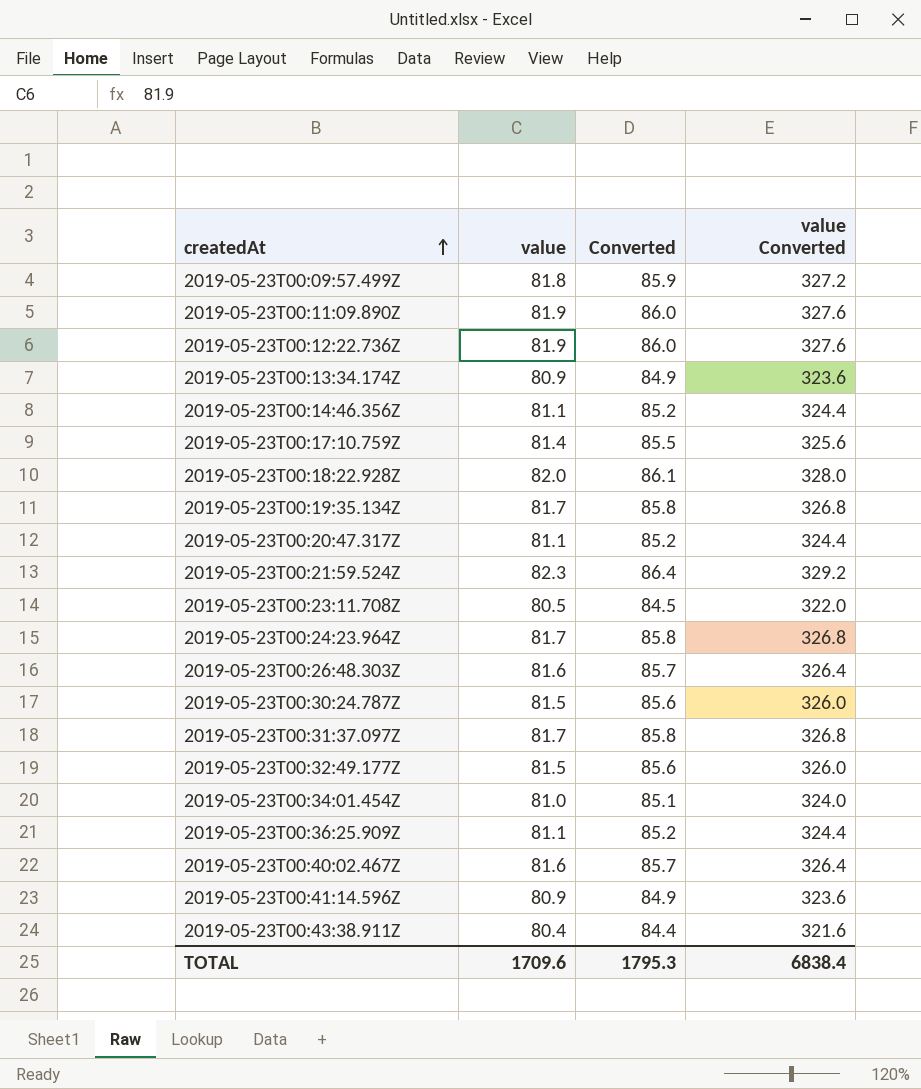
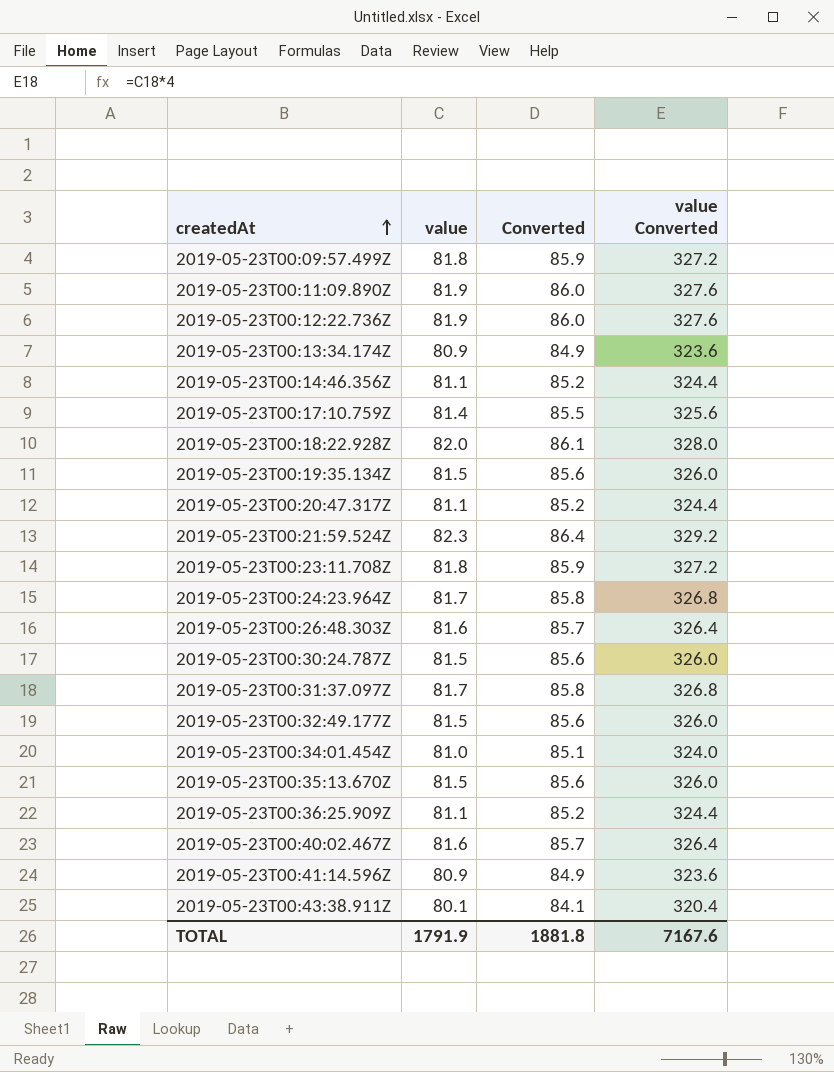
2019-05-23T00:19:35.134Z | value: 81.7 -> 81.5
2019-05-23T00:19:35.134Z | Converted: 85.8 -> 85.6
2019-05-23T00:19:35.134Z | value Converted: 326.8 -> 326.0
2019-05-23T00:23:11.708Z | value: 80.5 -> 81.8
2019-05-23T00:23:11.708Z | Converted: 84.5 -> 85.9
2019-05-23T00:23:11.708Z | value Converted: 322.0 -> 327.2
row 2019-05-23T00:35:13.670Z: none -> 81.5 | 85.6 | 326.0
2019-05-23T00:43:38.911Z | value: 80.4 -> 80.1
2019-05-23T00:43:38.911Z | Converted: 84.4 -> 84.1
2019-05-23T00:43:38.911Z | value Converted: 321.6 -> 320.4
TOTAL | value: 1709.6 -> 1791.9
TOTAL | Converted: 1795.3 -> 1881.8
TOTAL | value Converted: 6838.4 -> 7167.6

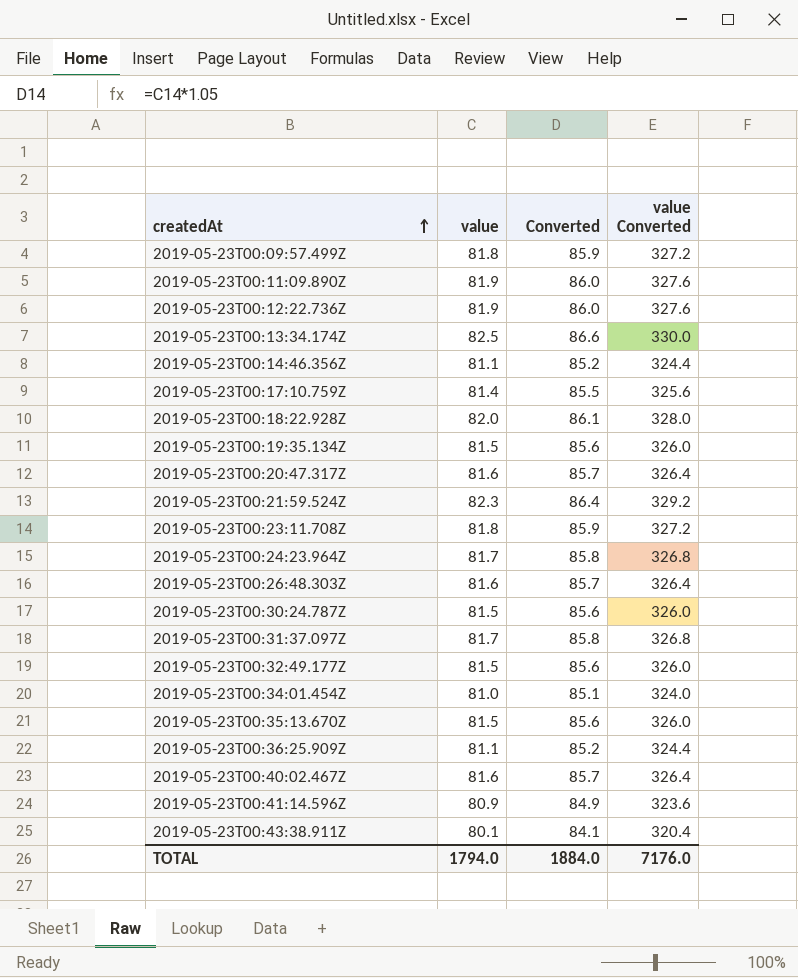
2019-05-23T00:13:34.174Z | value: 80.9 -> 82.5
2019-05-23T00:13:34.174Z | Converted: 84.9 -> 86.6
2019-05-23T00:13:34.174Z | value Converted: 323.6 -> 330.0
2019-05-23T00:20:47.317Z | value: 81.1 -> 81.6
2019-05-23T00:20:47.317Z | Converted: 85.2 -> 85.7
2019-05-23T00:20:47.317Z | value Converted: 324.4 -> 326.4
TOTAL | value: 1791.9 -> 1794.0
TOTAL | Converted: 1881.8 -> 1884.0
TOTAL | value Converted: 7167.6 -> 7176.0

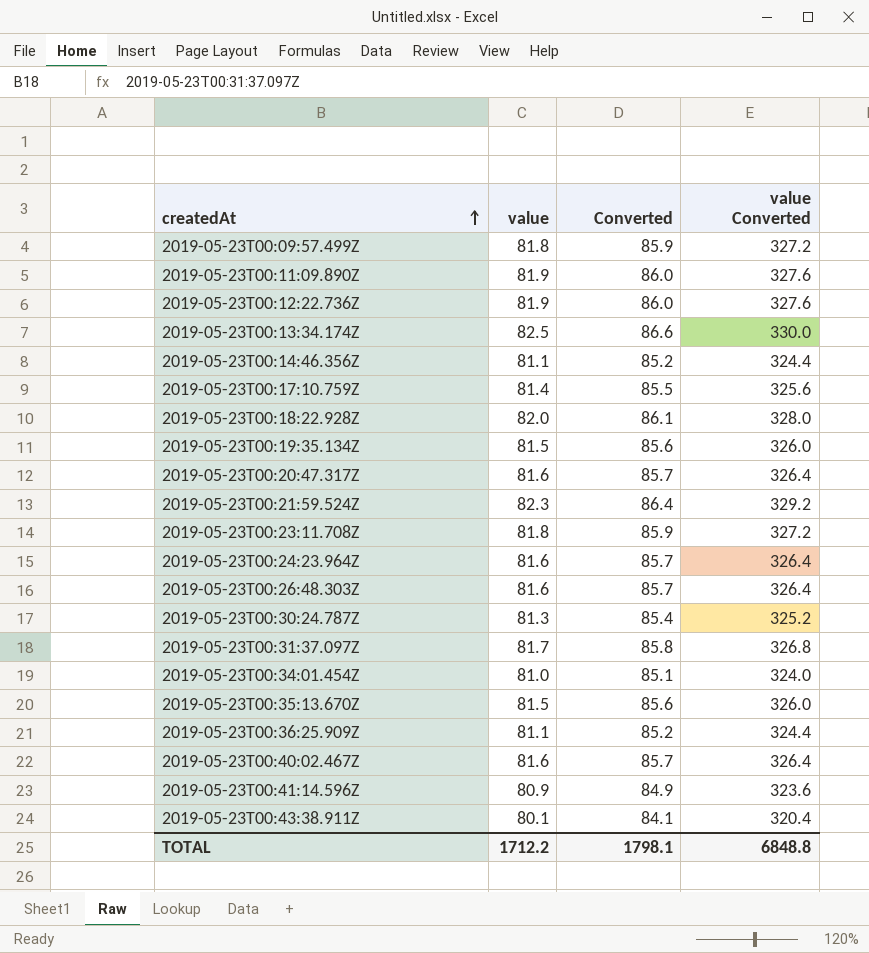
row 2019-05-23T00:32:49.177Z: 81.5 | 85.6 | 326.0 -> none
2019-05-23T00:24:23.964Z | value: 81.7 -> 81.6
2019-05-23T00:24:23.964Z | Converted: 85.8 -> 85.7
2019-05-23T00:24:23.964Z | value Converted: 326.8 -> 326.4
2019-05-23T00:30:24.787Z | value: 81.5 -> 81.3
2019-05-23T00:30:24.787Z | Converted: 85.6 -> 85.4
2019-05-23T00:30:24.787Z | value Converted: 326.0 -> 325.2
TOTAL | value: 1794.0 -> 1712.2
TOTAL | Converted: 1884.0 -> 1798.1
TOTAL | value Converted: 7176.0 -> 6848.8

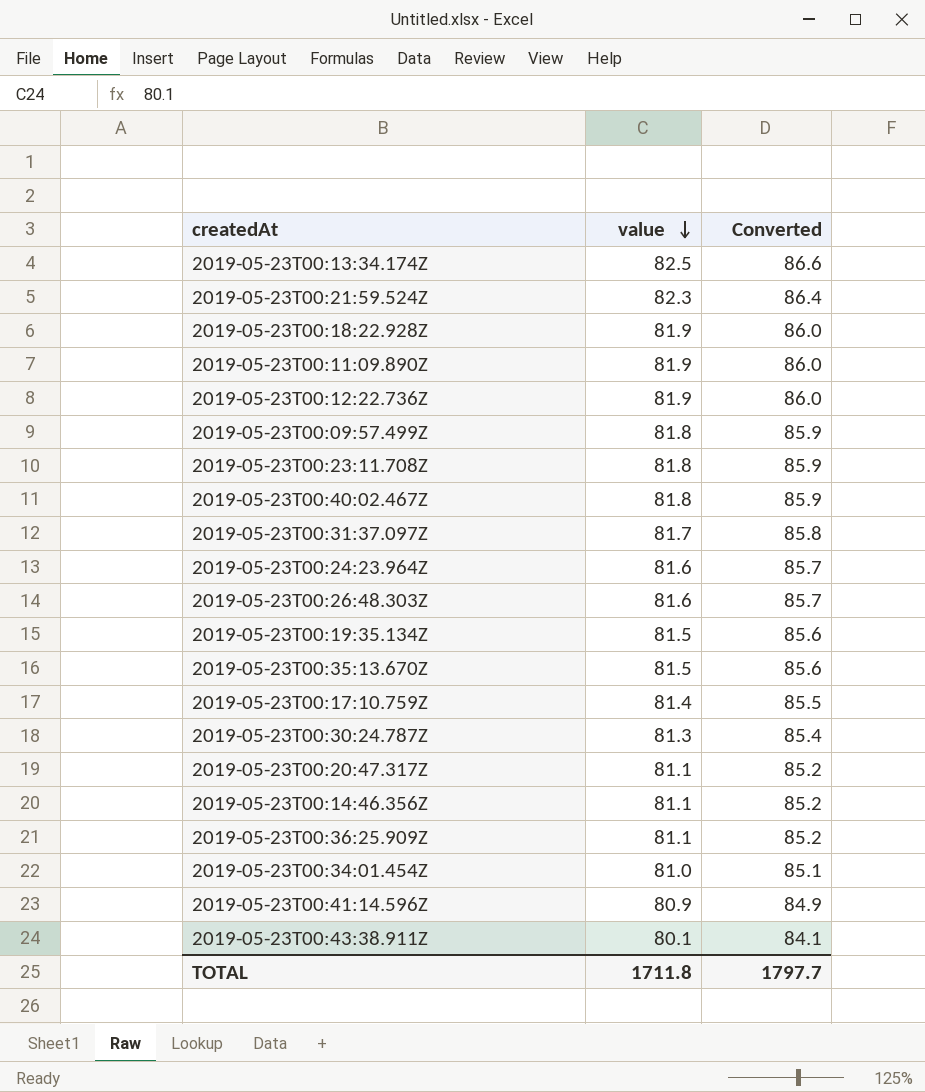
row order: createdAt ascending -> value descending
column value Converted | formula: [value] * 4 -> none
2019-05-23T00:18:22.928Z | value: 82.0 -> 81.9
2019-05-23T00:18:22.928Z | Converted: 86.1 -> 86.0
2019-05-23T00:40:02.467Z | value: 81.6 -> 81.8
2019-05-23T00:40:02.467Z | Converted: 85.7 -> 85.9
2019-05-23T00:20:47.317Z | value: 81.6 -> 81.1
2019-05-23T00:20:47.317Z | Converted: 85.7 -> 85.2
TOTAL | value: 1712.2 -> 1711.8
TOTAL | Converted: 1798.1 -> 1797.7

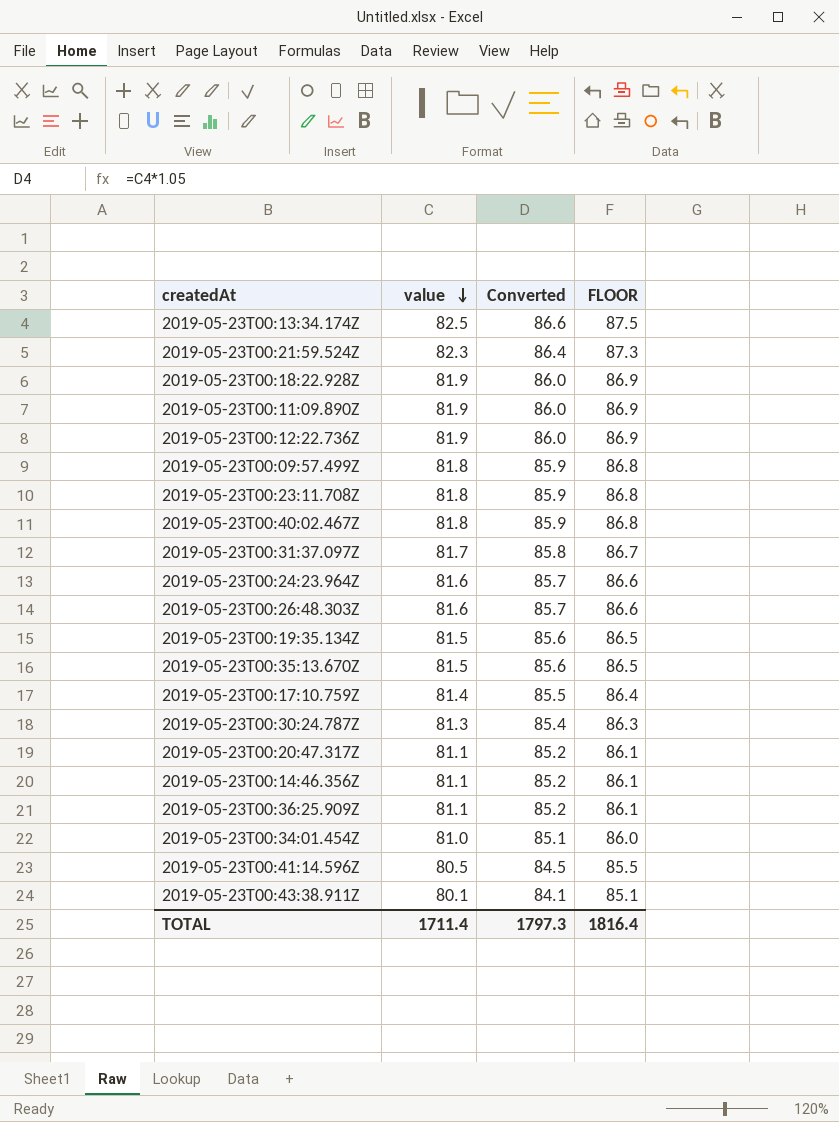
column FLOOR | formula: none -> [value] + 5
2019-05-23T00:41:14.596Z | value: 80.9 -> 80.5
2019-05-23T00:41:14.596Z | Converted: 84.9 -> 84.5
TOTAL | value: 1711.8 -> 1711.4
TOTAL | Converted: 1797.7 -> 1797.3

